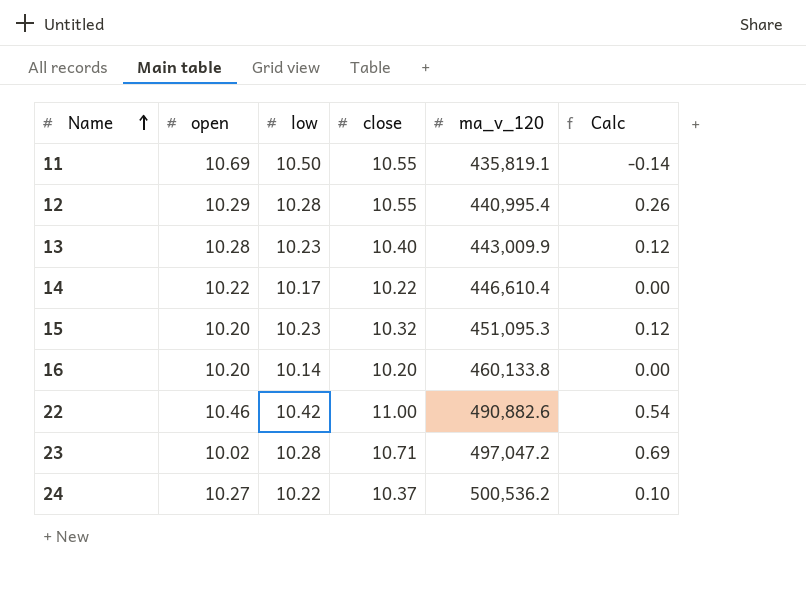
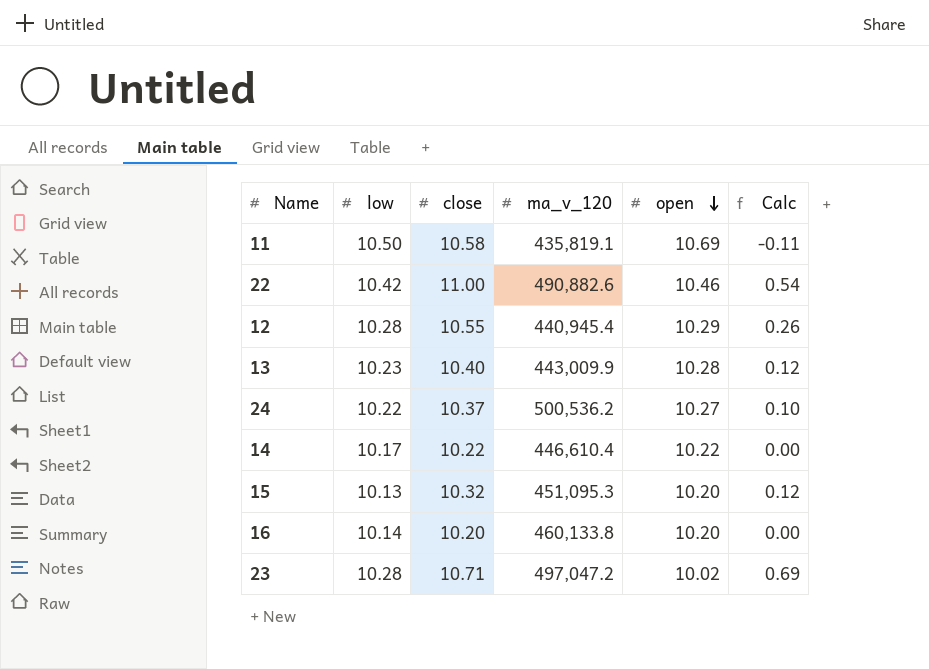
row order: Name ascending -> open descending
column open | position: 2 -> 5
11 | close: 10.55 -> 10.58
11 | Calc: -0.14 -> -0.11
12 | ma_v_120: 440,995.4 -> 440,945.4
15 | low: 10.23 -> 10.13

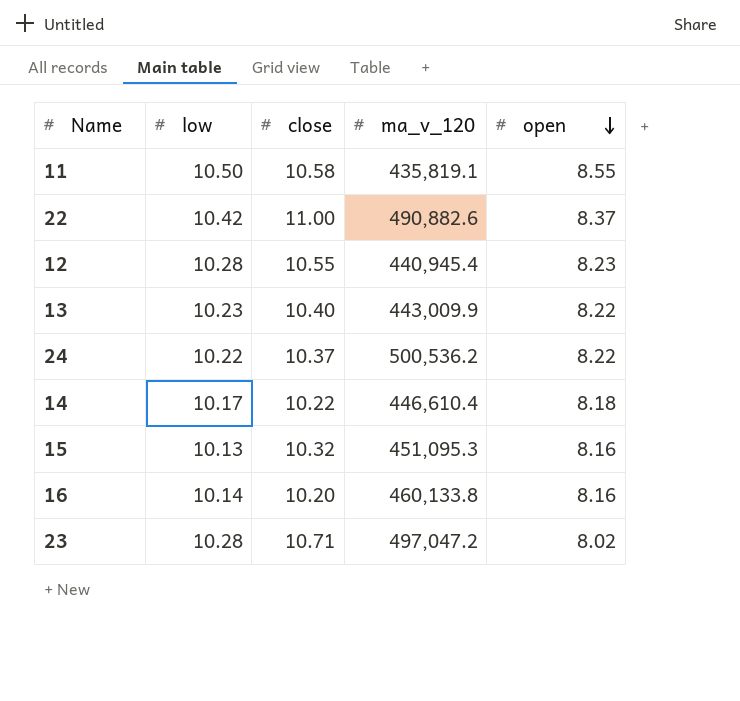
column Calc | formula: [close] - [open] -> none
11 | open: 10.69 -> 8.55
22 | open: 10.46 -> 8.37
12 | open: 10.29 -> 8.23
13 | open: 10.28 -> 8.22
24 | open: 10.27 -> 8.22
14 | open: 10.22 -> 8.18
15 | open: 10.20 -> 8.16
16 | open: 10.20 -> 8.16
23 | open: 10.02 -> 8.02

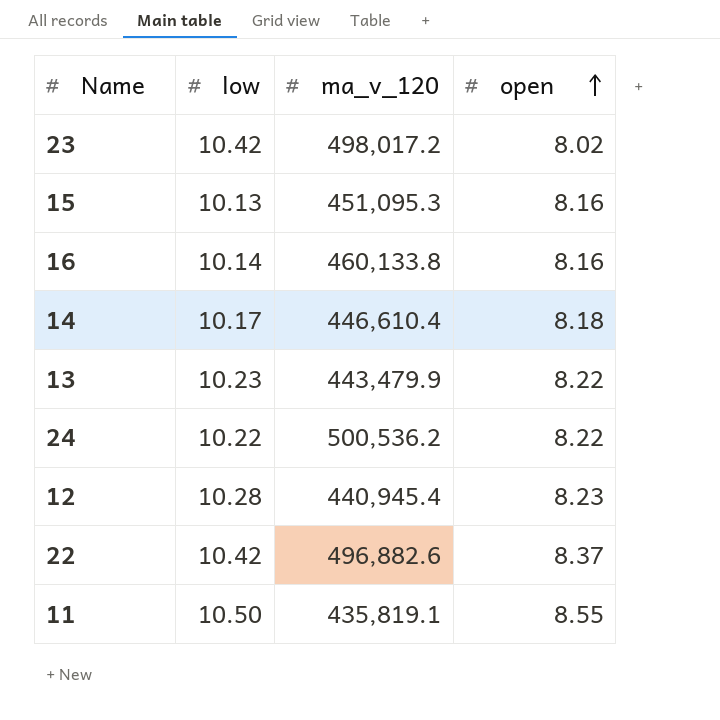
row order: open descending -> open ascending
column close | position: 3 -> none
23 | low: 10.28 -> 10.42
23 | ma_v_120: 497,047.2 -> 498,017.2
13 | ma_v_120: 443,009.9 -> 443,479.9
22 | ma_v_120: 490,882.6 -> 496,882.6

